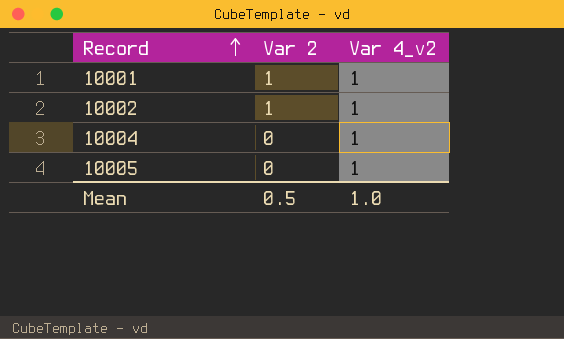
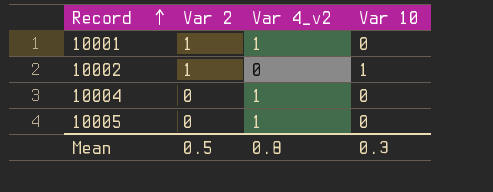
column Var 10 | position: none -> 4
10002 | Var 4_v2: 1 -> 0
Mean | Var 4_v2: 1.0 -> 0.8

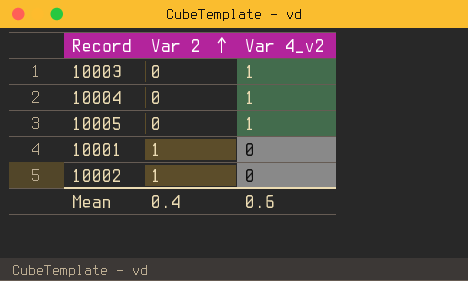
row order: Record ascending -> Var 2 ascending
column Var 10 | position: 4 -> none
row 10003: none -> 0 | 1
10001 | Var 4_v2: 1 -> 0
Mean | Var 2: 0.5 -> 0.4
Mean | Var 4_v2: 0.8 -> 0.6

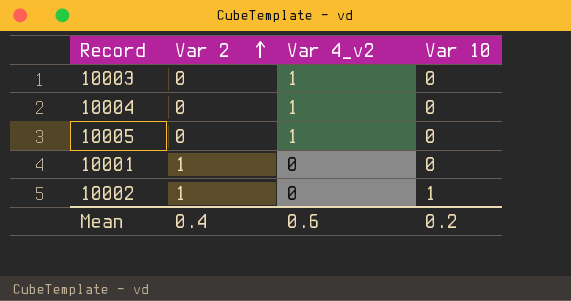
column Var 10 | position: none -> 4

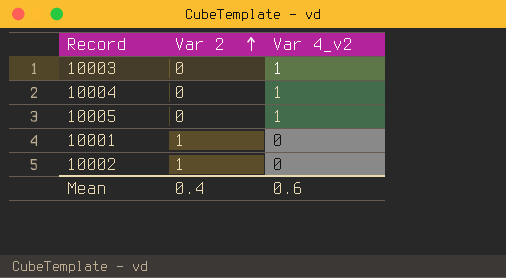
column Var 10 | position: 4 -> none

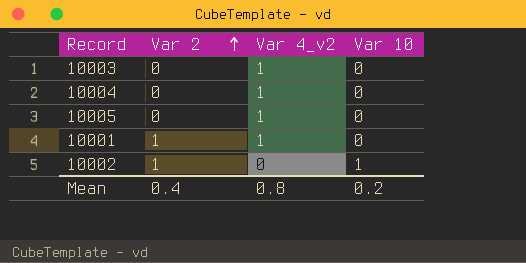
column Var 10 | position: none -> 4
10001 | Var 4_v2: 0 -> 1
Mean | Var 4_v2: 0.6 -> 0.8

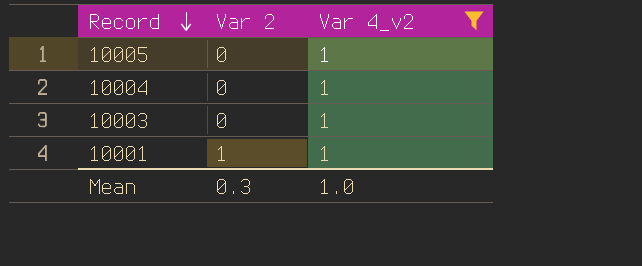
filter: none -> Var 4_v2 = 1
row order: Var 2 ascending -> Record descending
column Var 10 | position: 4 -> none
Mean | Var 2: 0.4 -> 0.3
Mean | Var 4_v2: 0.8 -> 1.0

